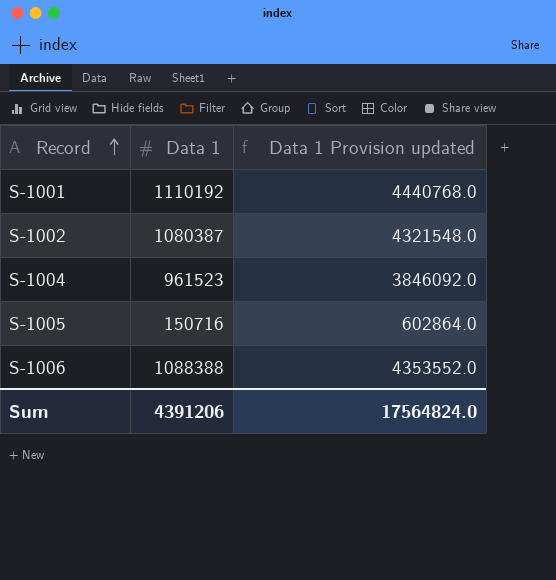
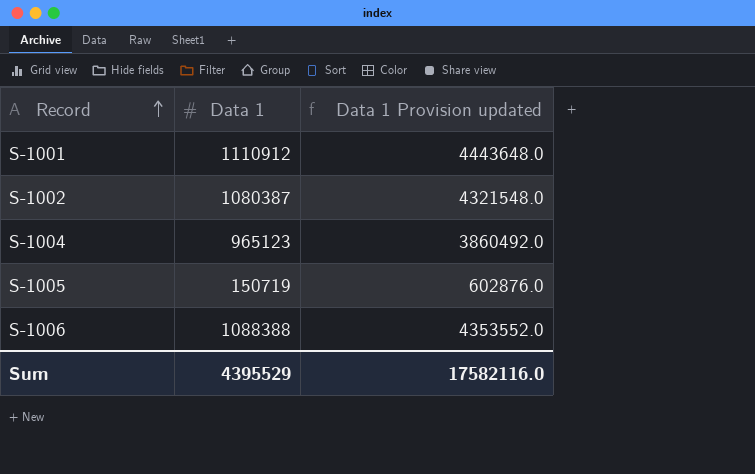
S-1001 | Data 1: 1110192 -> 1110912
S-1001 | Data 1 Provision updated: 4440768.0 -> 4443648.0
S-1004 | Data 1: 961523 -> 965123
S-1004 | Data 1 Provision updated: 3846092.0 -> 3860492.0
S-1005 | Data 1: 150716 -> 150719
S-1005 | Data 1 Provision updated: 602864.0 -> 602876.0
Sum | Data 1: 4391206 -> 4395529
Sum | Data 1 Provision updated: 17564824.0 -> 17582116.0

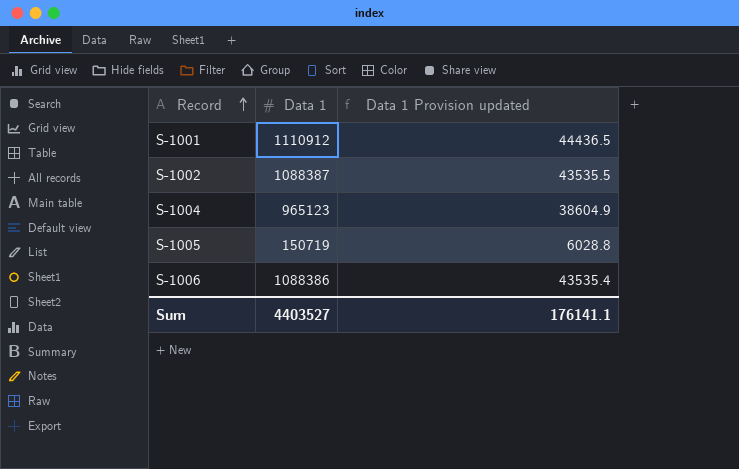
column Data 1 Provision updated | formula: [Data 1] * 4 -> [Data 1] * 0.04
S-1002 | Data 1: 1080387 -> 1088387
S-1006 | Data 1: 1088388 -> 1088386
Sum | Data 1: 4395529 -> 4403527
Sum | Data 1 Provision updated: 17582116.0 -> 176141.1

